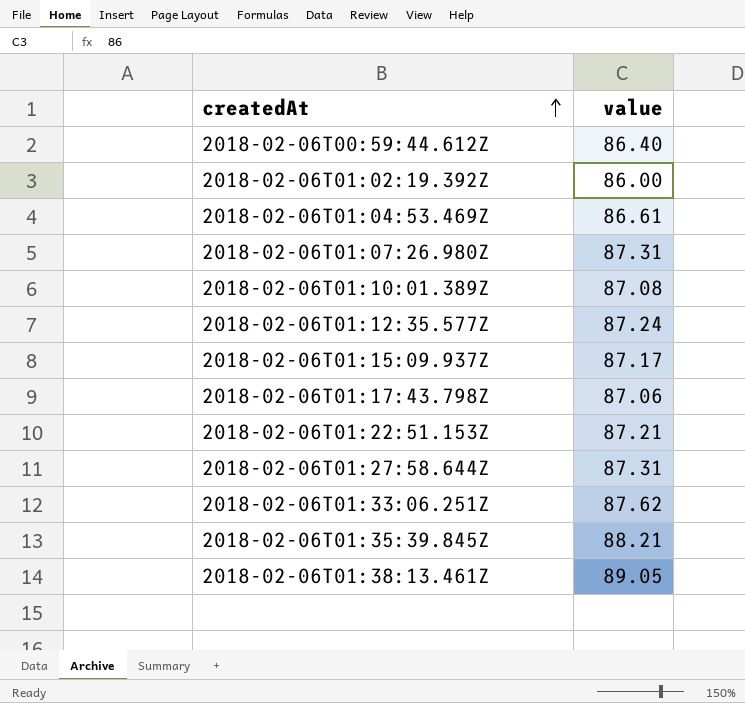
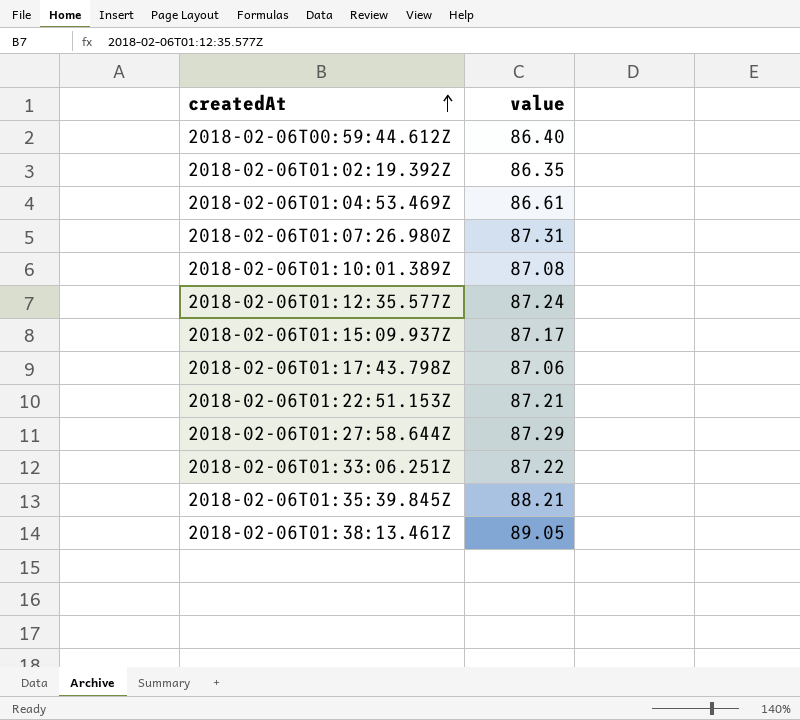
2018-02-06T01:02:19.392Z | value: 86.00 -> 86.35
2018-02-06T01:27:58.644Z | value: 87.31 -> 87.29
2018-02-06T01:33:06.251Z | value: 87.62 -> 87.22

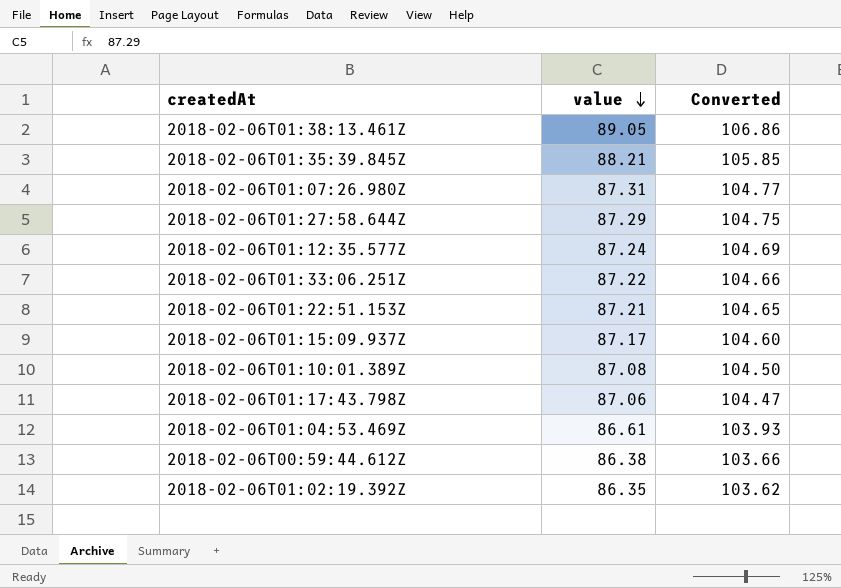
row order: createdAt ascending -> value descending
column Converted | formula: none -> [value] * 1.2
2018-02-06T00:59:44.612Z | value: 86.40 -> 86.38

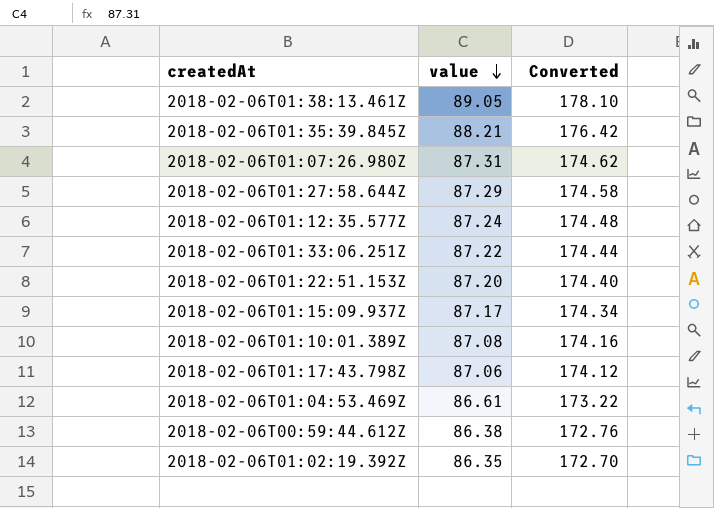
column Converted | formula: [value] * 1.2 -> [value] * 2
2018-02-06T01:22:51.153Z | value: 87.21 -> 87.20

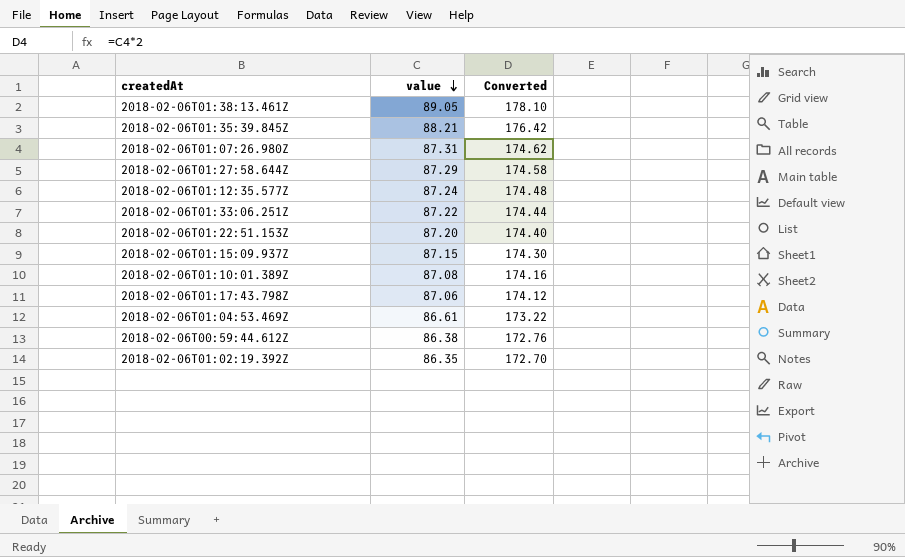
2018-02-06T01:15:09.937Z | value: 87.17 -> 87.15
2018-02-06T01:15:09.937Z | Converted: 174.34 -> 174.30

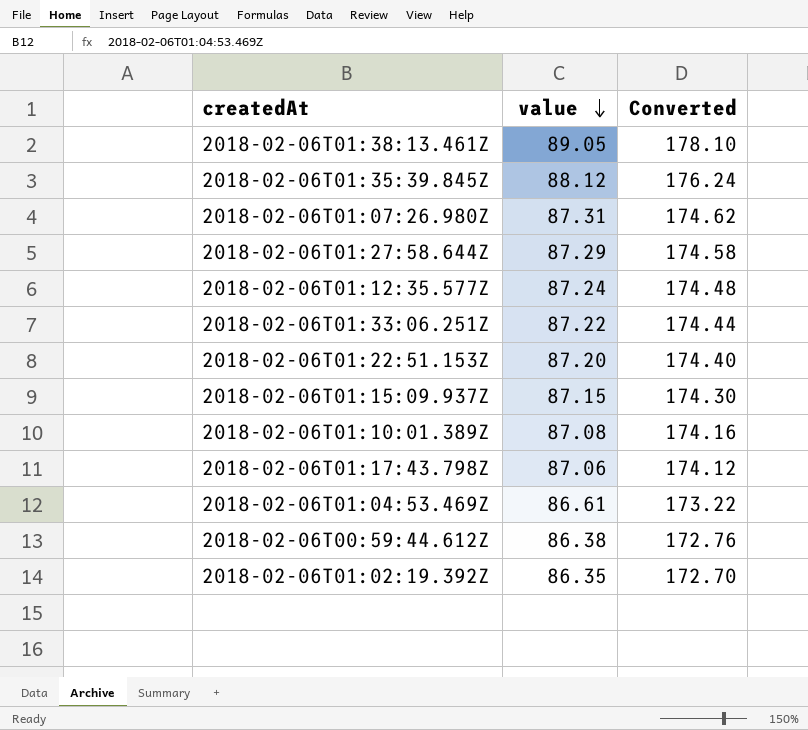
2018-02-06T01:35:39.845Z | value: 88.21 -> 88.12
2018-02-06T01:35:39.845Z | Converted: 176.42 -> 176.24

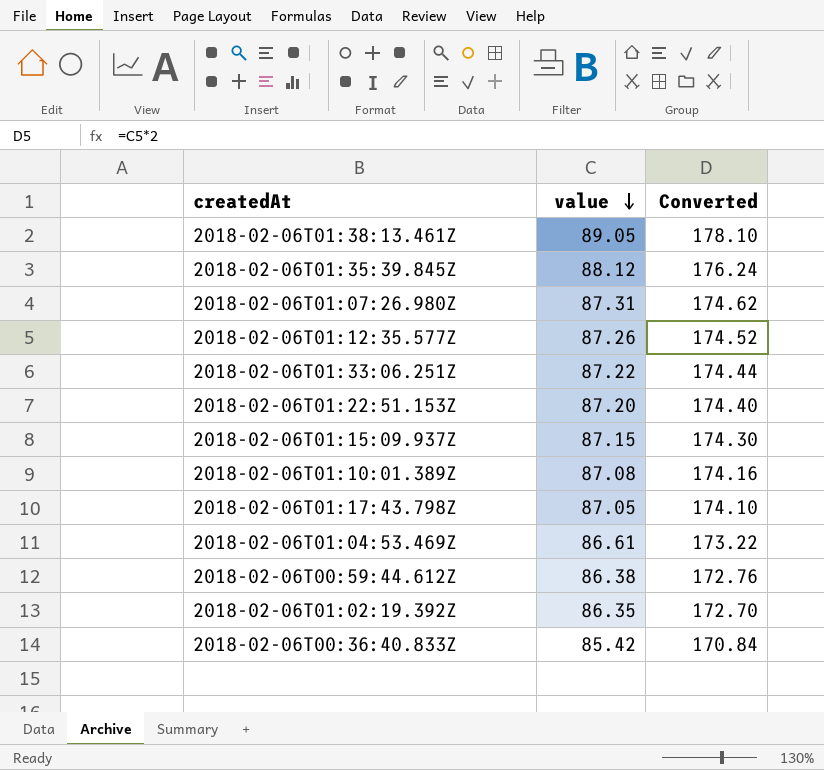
row 2018-02-06T01:27:58.644Z: 87.29 | 174.58 -> none
2018-02-06T01:12:35.577Z | value: 87.24 -> 87.26
2018-02-06T01:12:35.577Z | Converted: 174.48 -> 174.52
2018-02-06T01:17:43.798Z | value: 87.06 -> 87.05
2018-02-06T01:17:43.798Z | Converted: 174.12 -> 174.10
row 2018-02-06T00:36:40.833Z: none -> 85.42 | 170.84

